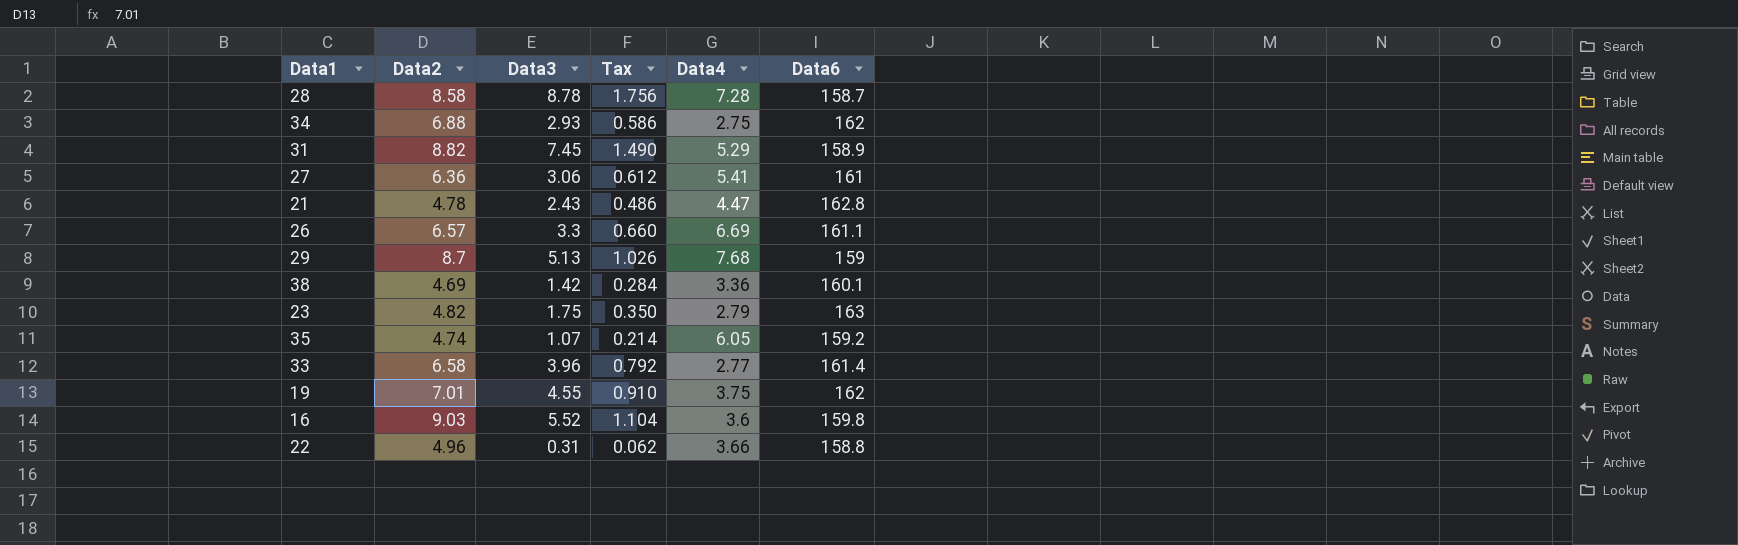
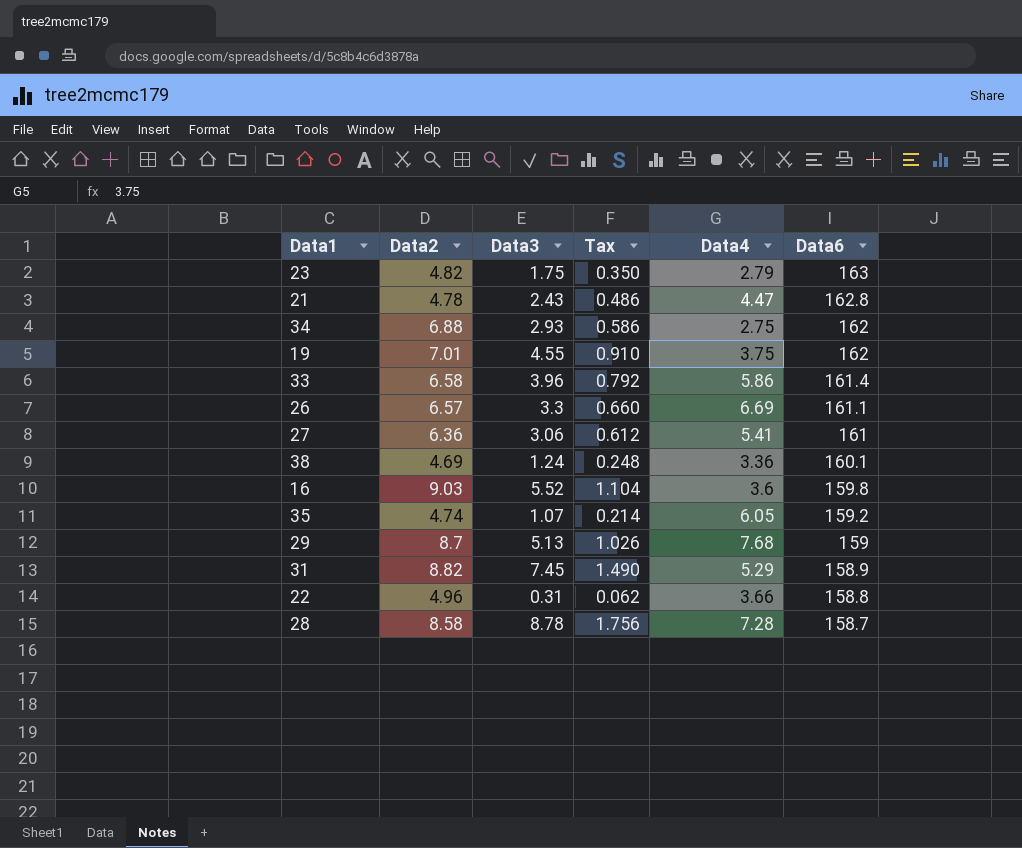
row order: none -> Data6 descending
33 | Data4: 2.77 -> 5.86
38 | Data3: 1.42 -> 1.24
38 | Tax: 0.284 -> 0.248

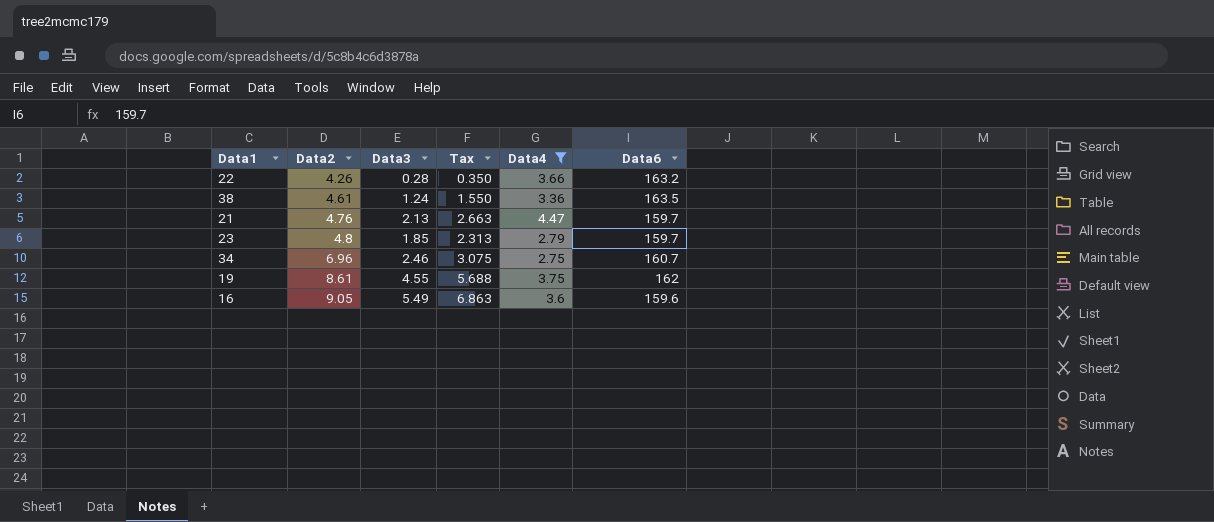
filter: none -> Data4 <= 4.47
row order: Data6 descending -> Data2 ascending
column Tax | formula: [Data3] * 0.2 -> [Data3] * 1.25
22 | Data2: 4.96 -> 4.26
22 | Data3: 0.31 -> 0.28
22 | Data6: 158.8 -> 163.2
38 | Data2: 4.69 -> 4.61
38 | Data6: 160.1 -> 163.5
21 | Data2: 4.78 -> 4.76
21 | Data3: 2.43 -> 2.13
21 | Data6: 162.8 -> 159.7
23 | Data2: 4.82 -> 4.8
23 | Data3: 1.75 -> 1.85
23 | Data6: 163 -> 159.7
34 | Data2: 6.88 -> 6.96
34 | Data3: 2.93 -> 2.46
34 | Data6: 162 -> 160.7
19 | Data2: 7.01 -> 8.61
16 | Data2: 9.03 -> 9.05
16 | Data3: 5.52 -> 5.49
16 | Data6: 159.8 -> 159.6

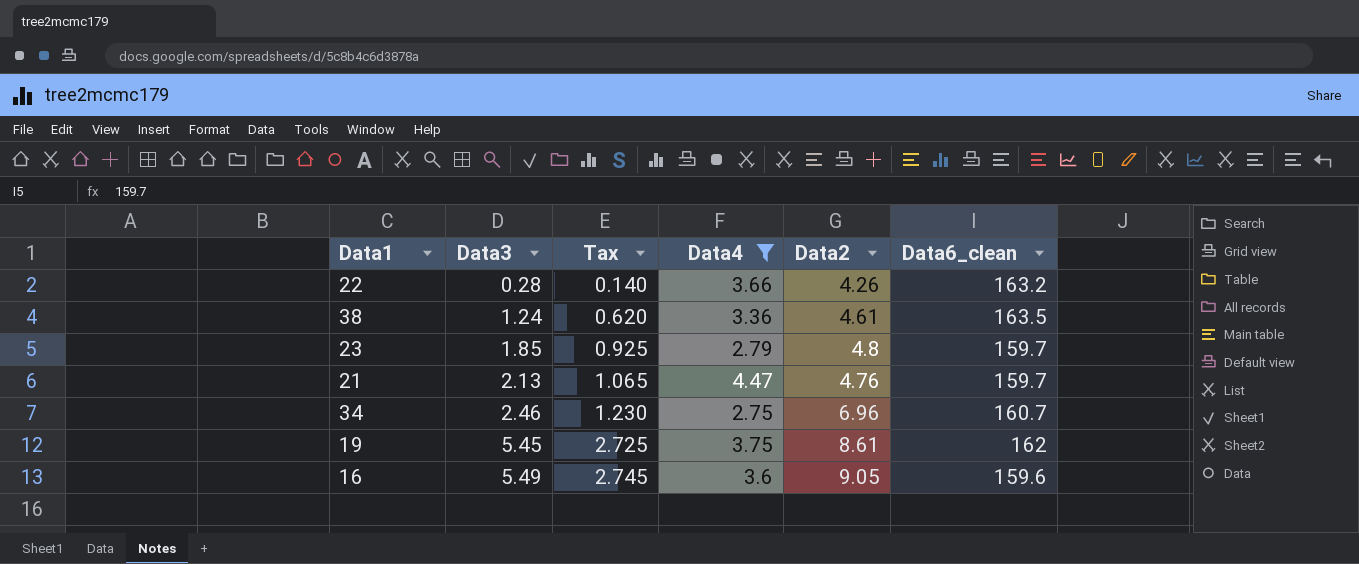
row order: Data2 ascending -> Data3 ascending
column Tax | formula: [Data3] * 1.25 -> [Data3] * 0.5
column Data2 | position: 2 -> 5
column name: Data6 -> Data6_clean
19 | Data3: 4.55 -> 5.45

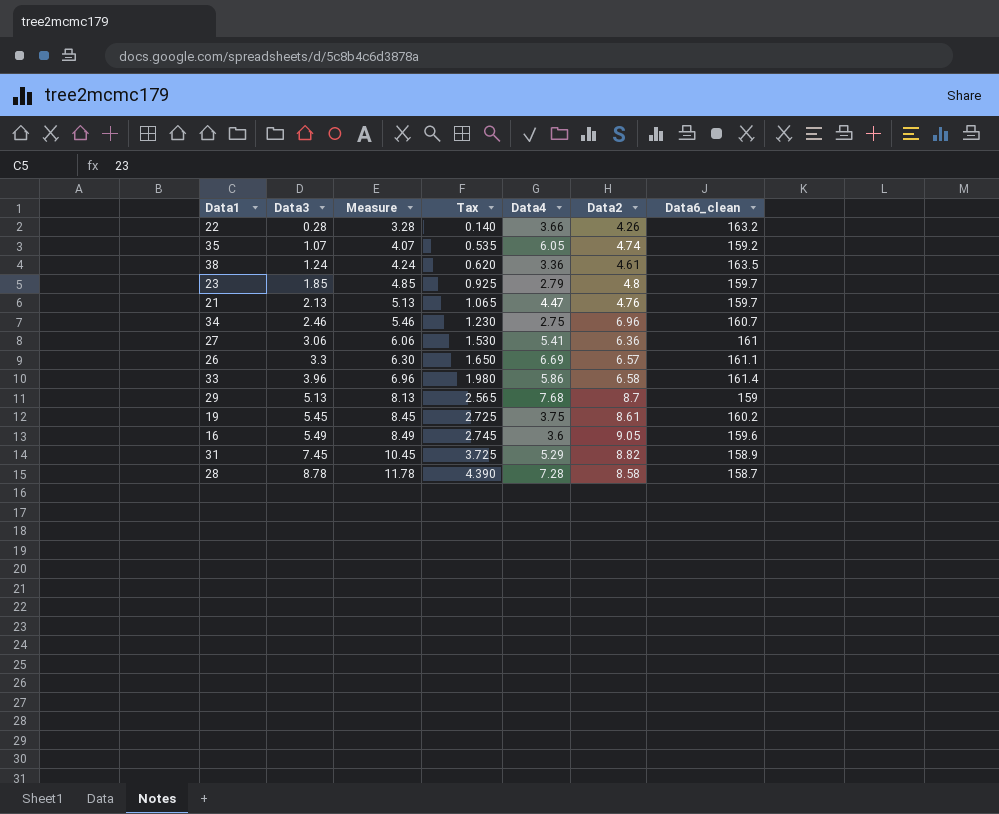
filter: Data4 <= 4.47 -> none
column Measure | formula: none -> [Data3] + 3
19 | Data6_clean: 162 -> 160.2

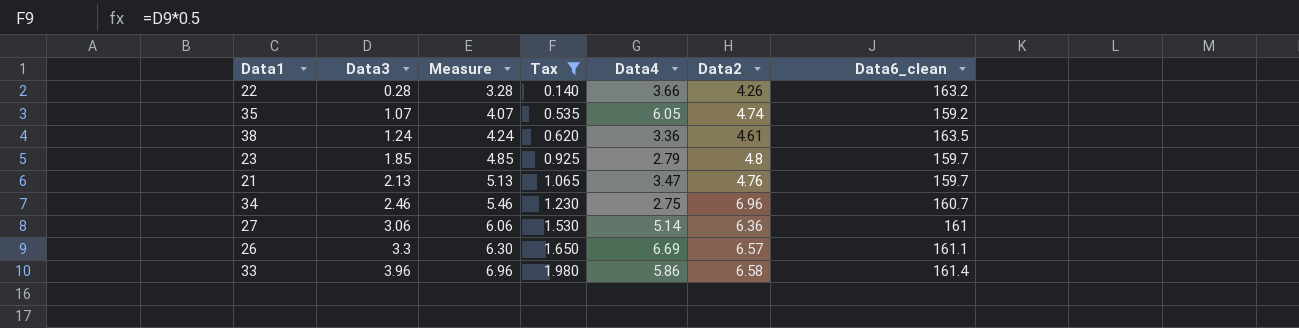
filter: none -> Tax <= 1.980
21 | Data4: 4.47 -> 3.47
27 | Data4: 5.41 -> 5.14

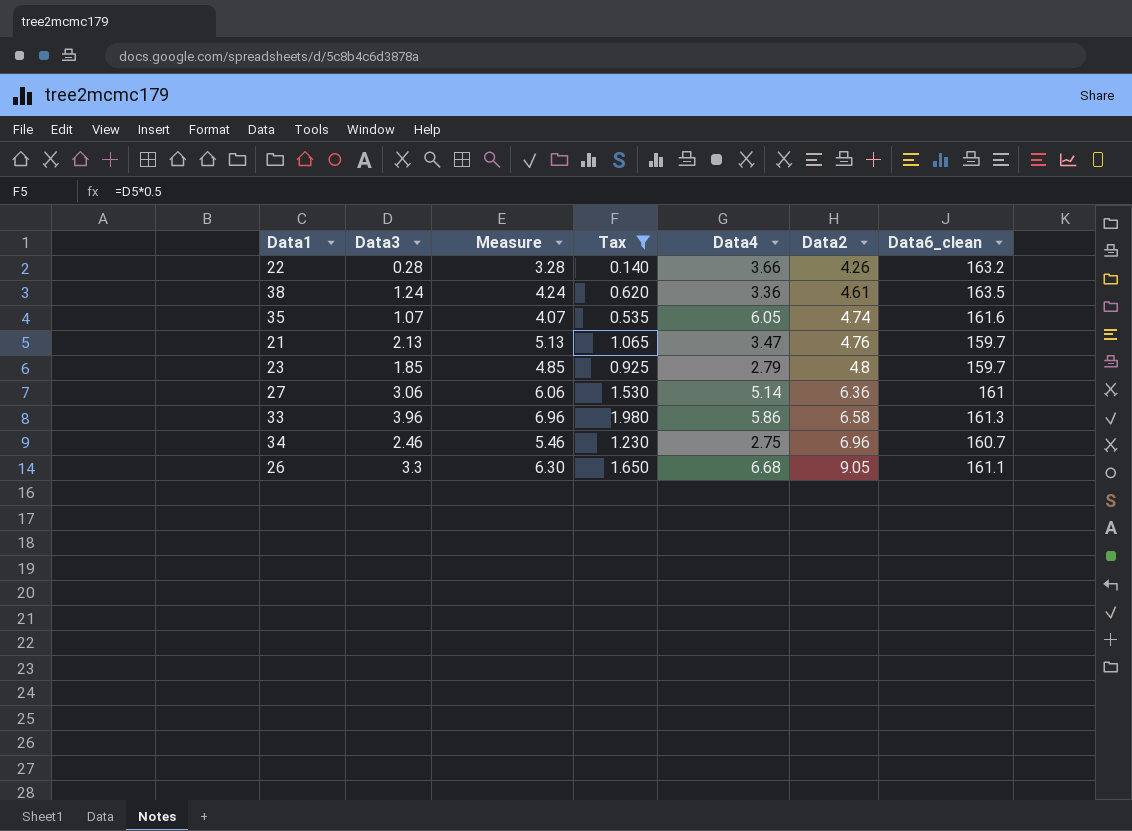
row order: Data3 ascending -> Data2 ascending
35 | Data6_clean: 159.2 -> 161.6
33 | Data6_clean: 161.4 -> 161.3
26 | Data4: 6.69 -> 6.68
26 | Data2: 6.57 -> 9.05

